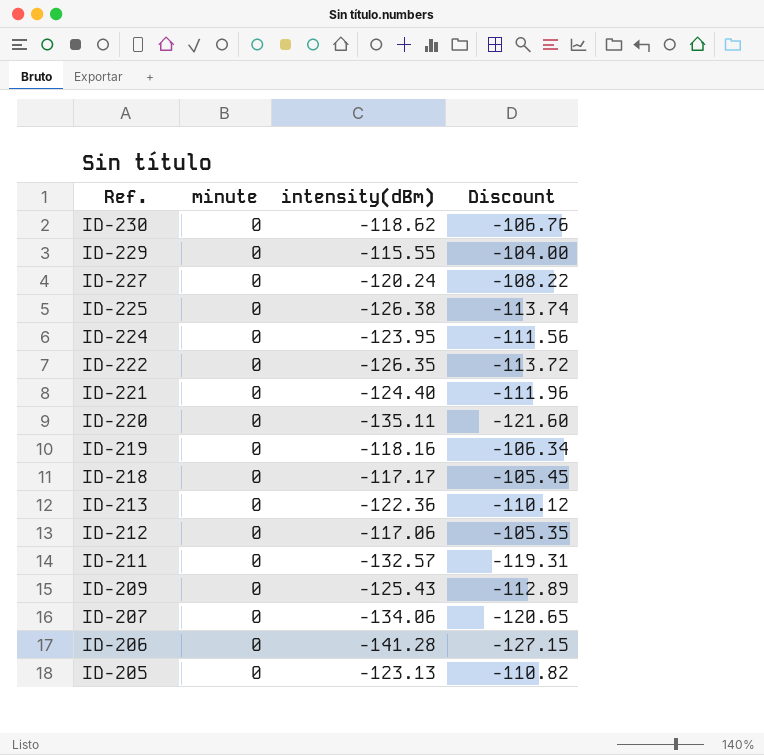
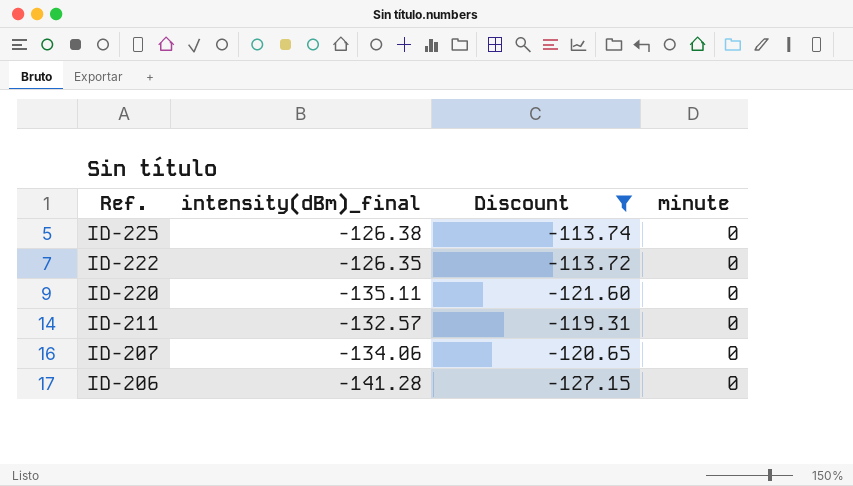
filter: none -> Discount <= -113.72
column name: intensity(dBm) -> intensity(dBm)_final
column minute | position: 2 -> 4

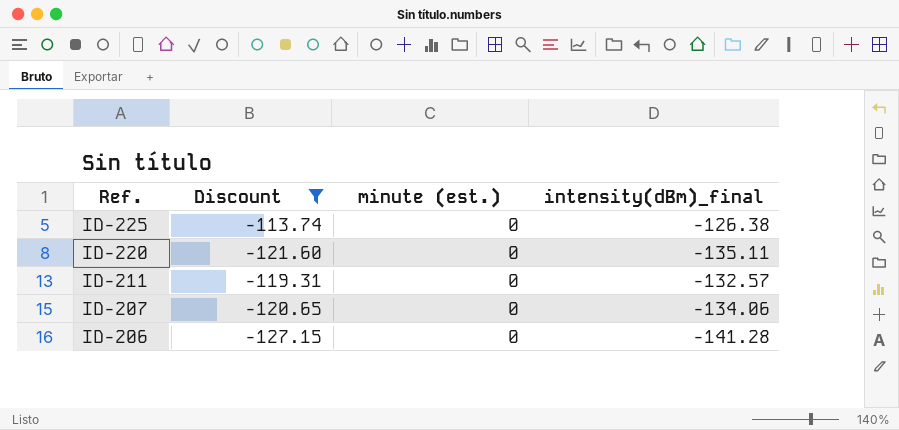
column name: minute -> minute (est.)
column intensity(dBm)_final | position: 2 -> 4
row ID-222: -126.35 | -113.72 | 0 -> none

